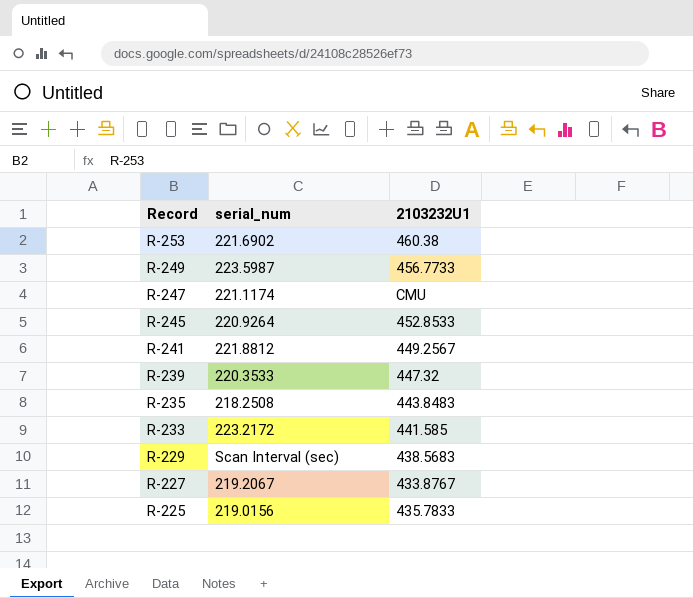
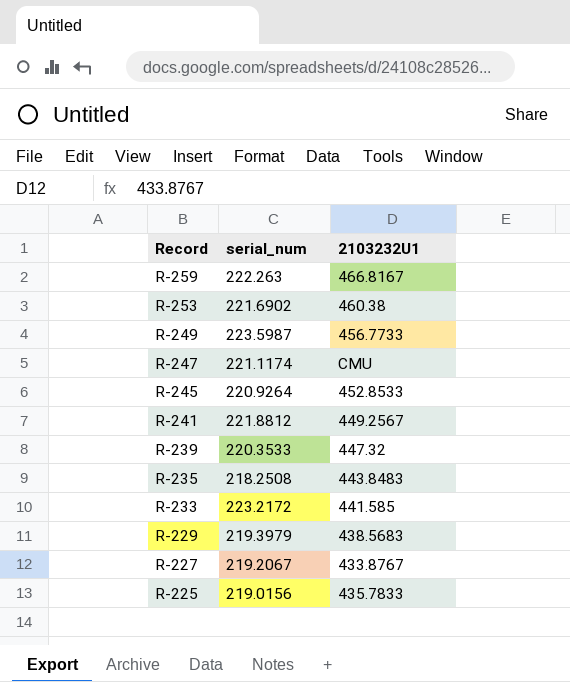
row R-259: none -> 222.263 | 466.8167
R-229 | serial_num: Scan Interval (sec) -> 219.3979

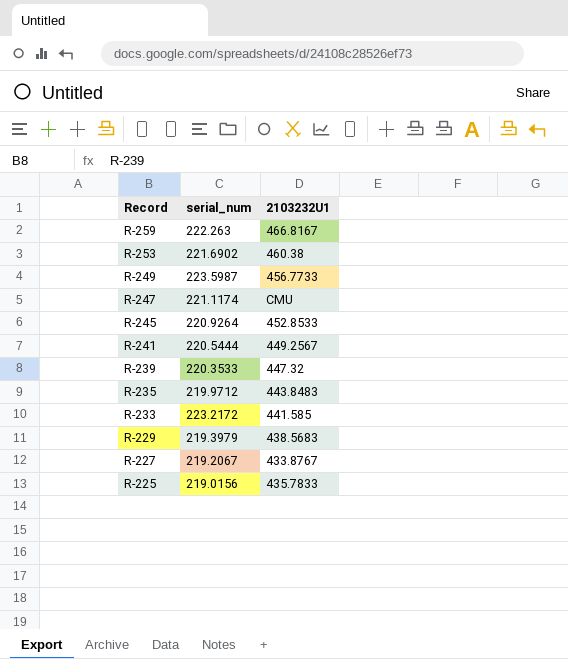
R-241 | serial_num: 221.8812 -> 220.5444
R-235 | serial_num: 218.2508 -> 219.9712

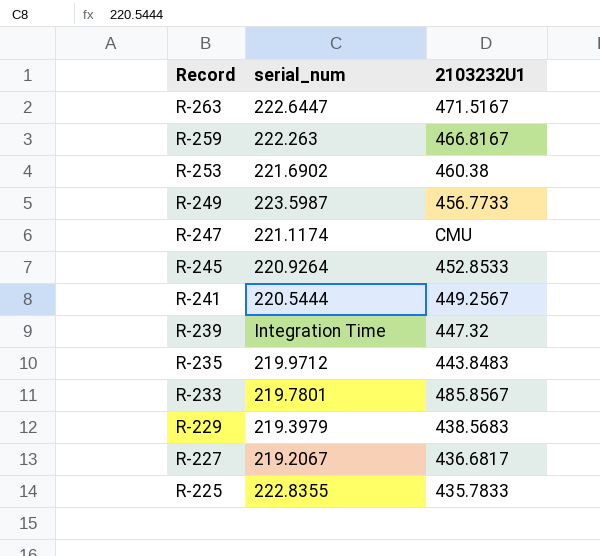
row R-263: none -> 222.6447 | 471.5167
R-239 | serial_num: 220.3533 -> Integration Time
R-233 | serial_num: 223.2172 -> 219.7801
R-233 | 2103232U1: 441.585 -> 485.8567
R-227 | 2103232U1: 433.8767 -> 436.6817
R-225 | serial_num: 219.0156 -> 222.8355

